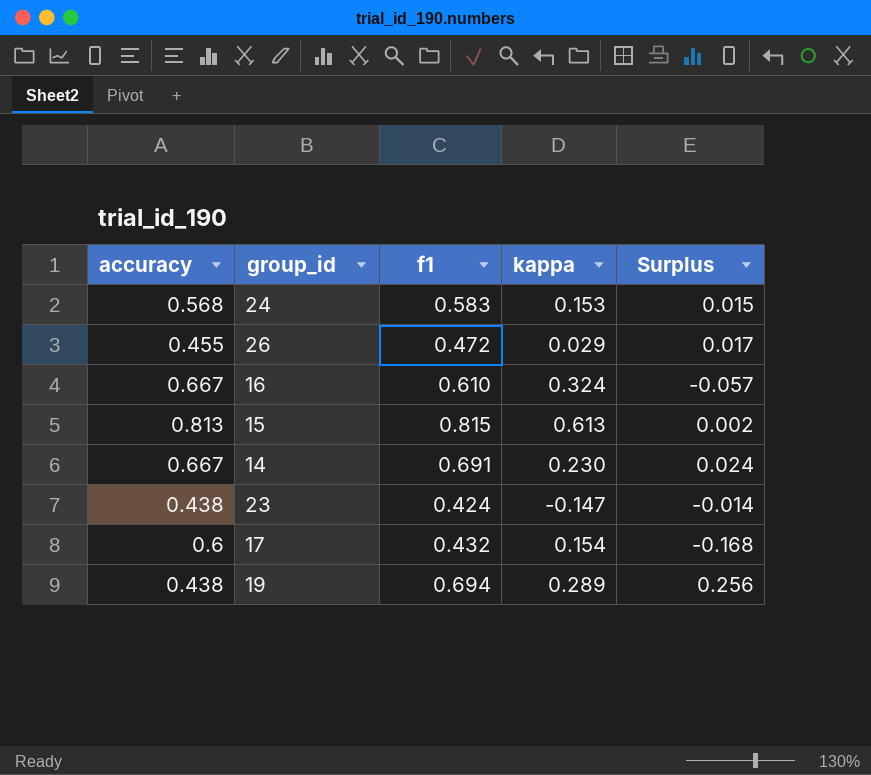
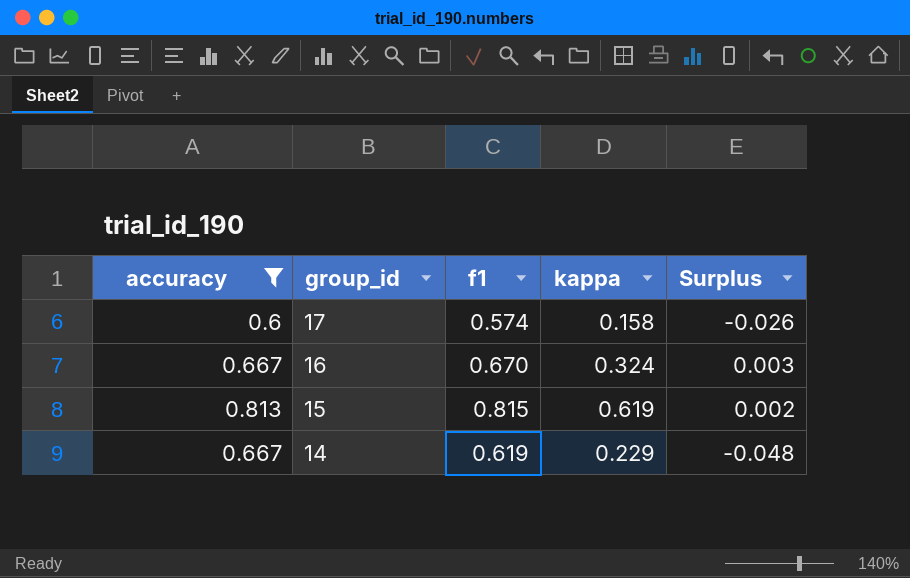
filter: none -> accuracy >= 0.6
row order: none -> group_id descending
17 | f1: 0.432 -> 0.574
17 | kappa: 0.154 -> 0.158
17 | Surplus: -0.168 -> -0.026
16 | f1: 0.610 -> 0.670
16 | Surplus: -0.057 -> 0.003
15 | kappa: 0.613 -> 0.619
14 | f1: 0.691 -> 0.619
14 | kappa: 0.230 -> 0.229
14 | Surplus: 0.024 -> -0.048

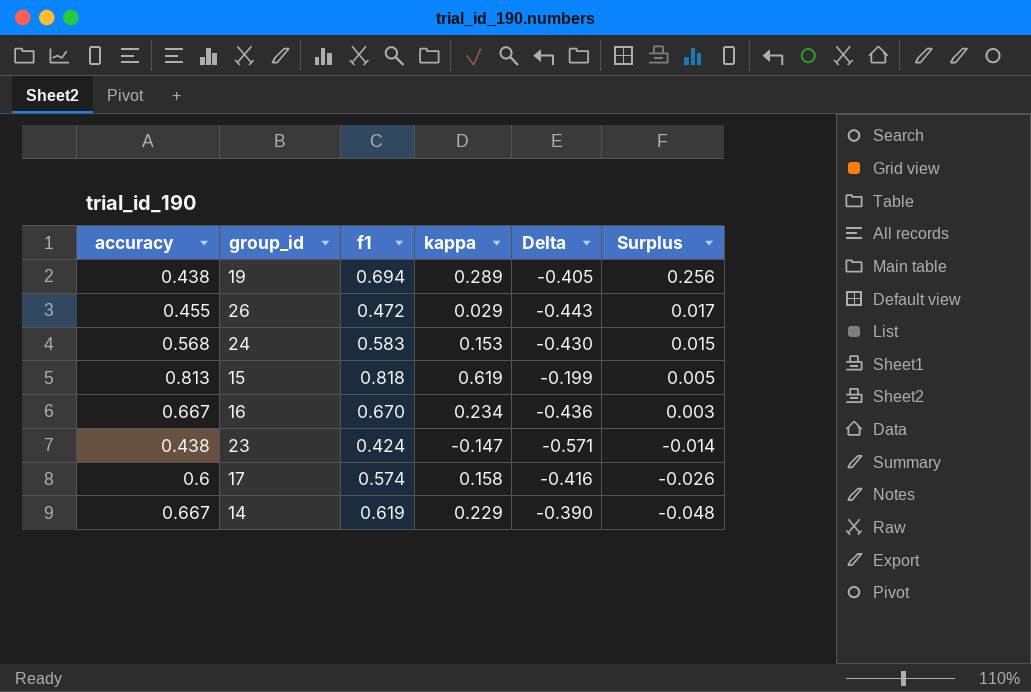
filter: accuracy >= 0.6 -> none
row order: group_id descending -> Surplus descending
column Delta | formula: none -> [kappa] - [f1]
15 | f1: 0.815 -> 0.818
15 | Surplus: 0.002 -> 0.005
16 | kappa: 0.324 -> 0.234

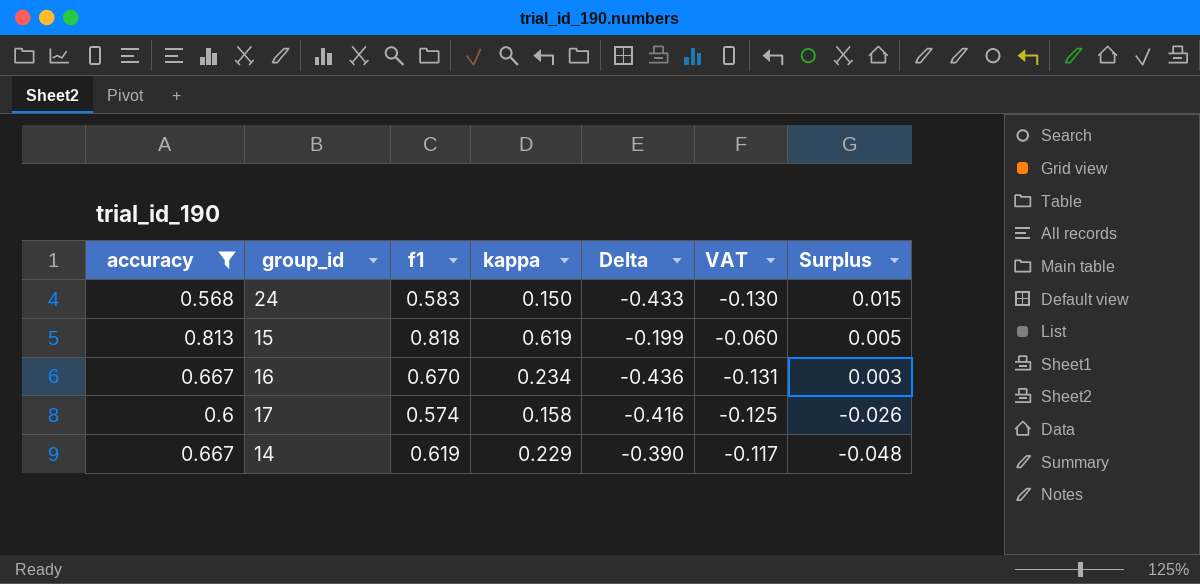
filter: none -> accuracy >= 0.568
column VAT | formula: none -> [Delta] * 0.3
24 | kappa: 0.153 -> 0.150
24 | Delta: -0.430 -> -0.433

